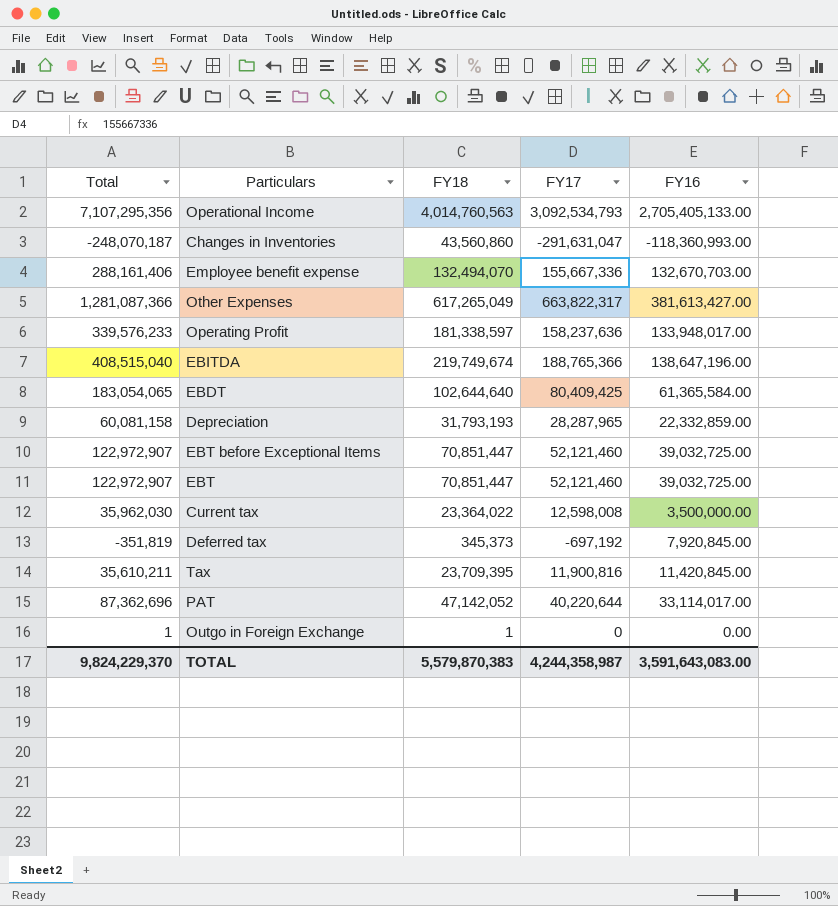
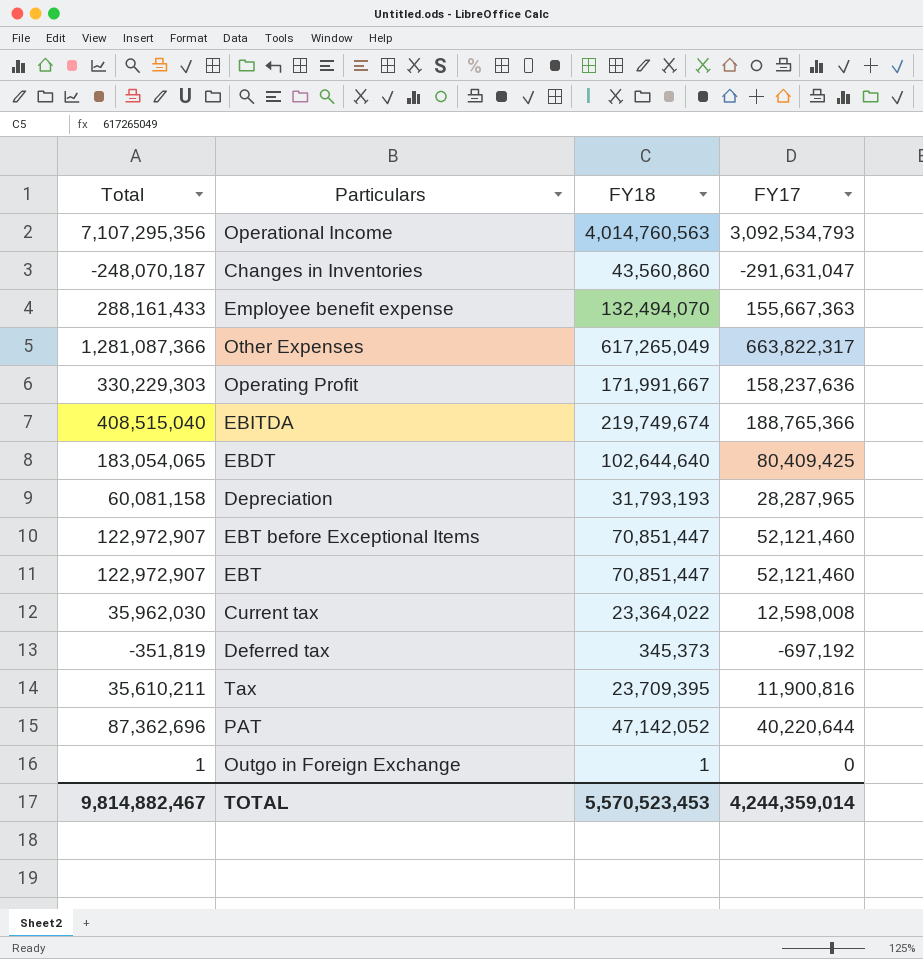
column FY16 | position: 5 -> none
Employee benefit expense | Total: 288,161,406 -> 288,161,433
Employee benefit expense | FY17: 155,667,336 -> 155,667,363
Operating Profit | Total: 339,576,233 -> 330,229,303
Operating Profit | FY18: 181,338,597 -> 171,991,667
TOTAL | Total: 9,824,229,370 -> 9,814,882,467
TOTAL | FY18: 5,579,870,383 -> 5,570,523,453
TOTAL | FY17: 4,244,358,987 -> 4,244,359,014

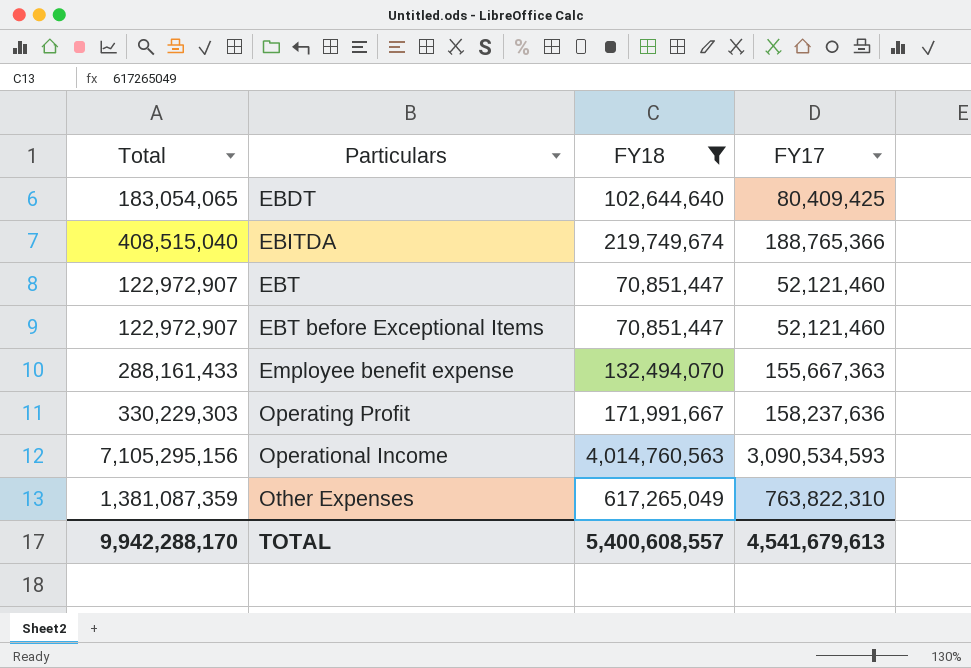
filter: none -> FY18 >= 70,851,447
row order: none -> Particulars ascending
Operational Income | Total: 7,107,295,356 -> 7,105,295,156
Operational Income | FY17: 3,092,534,793 -> 3,090,534,593
Other Expenses | Total: 1,281,087,366 -> 1,381,087,359
Other Expenses | FY17: 663,822,317 -> 763,822,310
TOTAL | Total: 9,814,882,467 -> 9,942,288,170
TOTAL | FY18: 5,570,523,453 -> 5,400,608,557
TOTAL | FY17: 4,244,359,014 -> 4,541,679,613

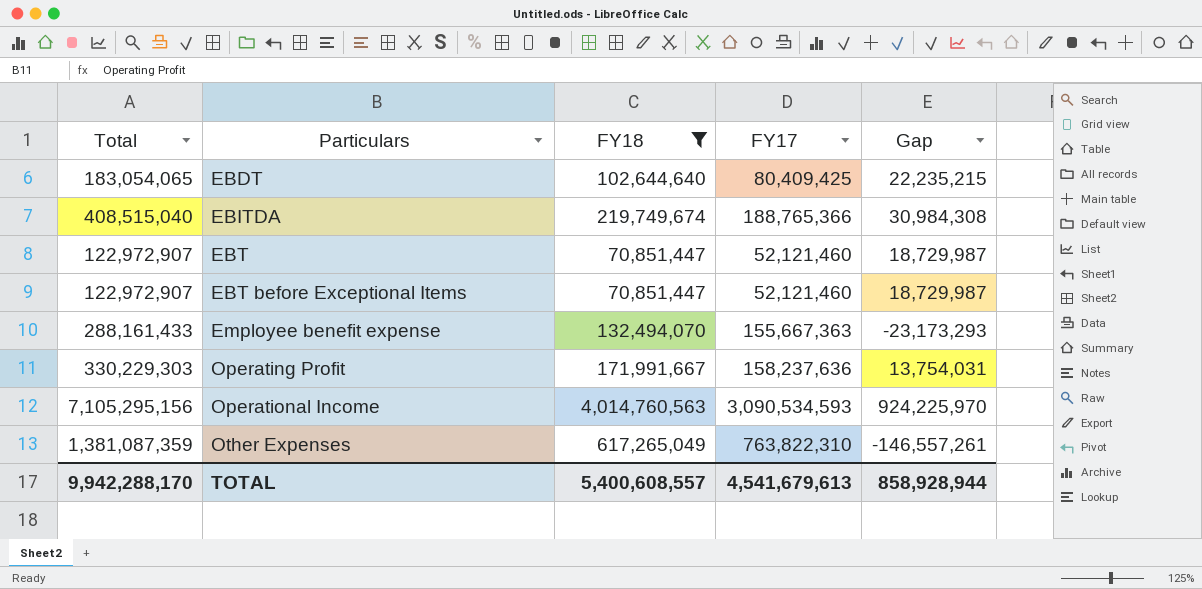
column Gap | formula: none -> [FY18] - [FY17]

